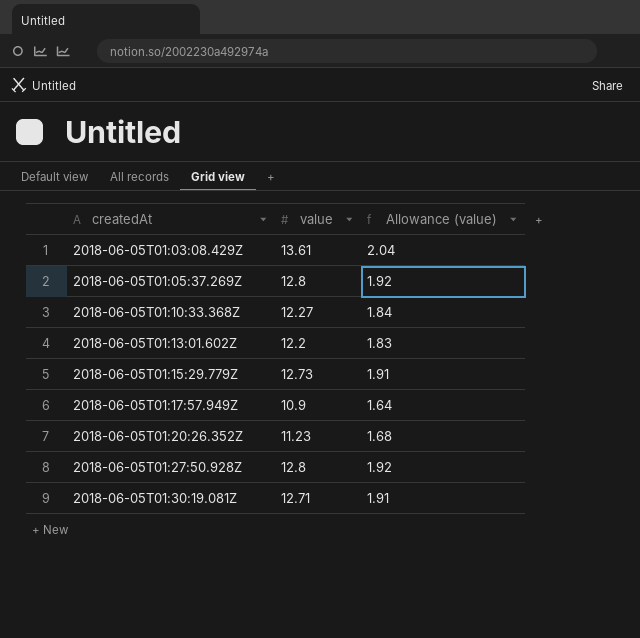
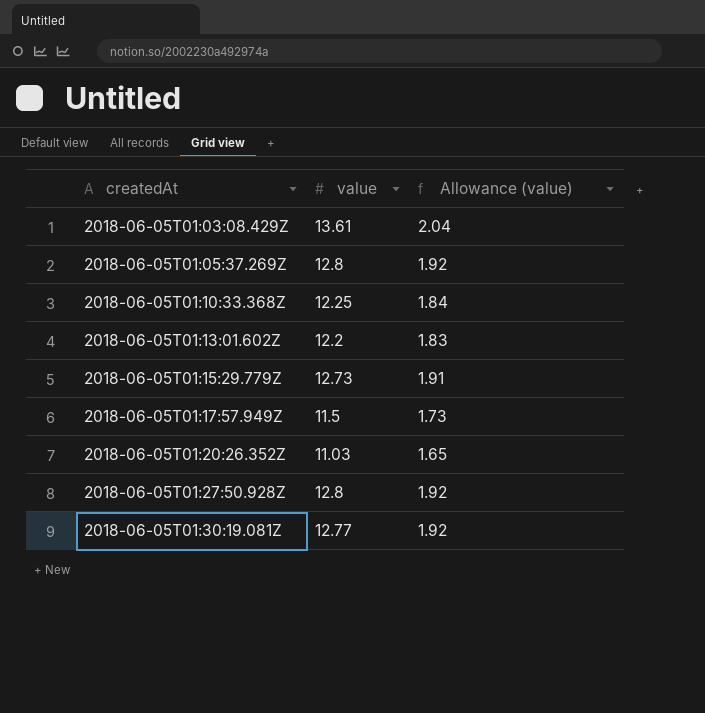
2018-06-05T01:10:33.368Z | value: 12.27 -> 12.25
2018-06-05T01:17:57.949Z | value: 10.9 -> 11.5
2018-06-05T01:17:57.949Z | Allowance (value): 1.64 -> 1.73
2018-06-05T01:20:26.352Z | value: 11.23 -> 11.03
2018-06-05T01:20:26.352Z | Allowance (value): 1.68 -> 1.65
2018-06-05T01:30:19.081Z | value: 12.71 -> 12.77
2018-06-05T01:30:19.081Z | Allowance (value): 1.91 -> 1.92

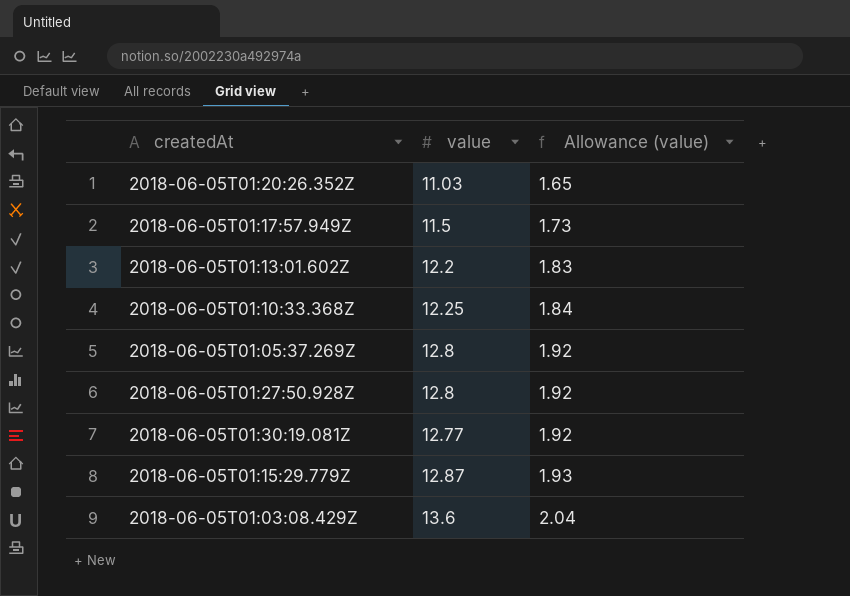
row order: createdAt ascending -> Allowance (value) ascending
2018-06-05T01:15:29.779Z | value: 12.73 -> 12.87
2018-06-05T01:15:29.779Z | Allowance (value): 1.91 -> 1.93
2018-06-05T01:03:08.429Z | value: 13.61 -> 13.6

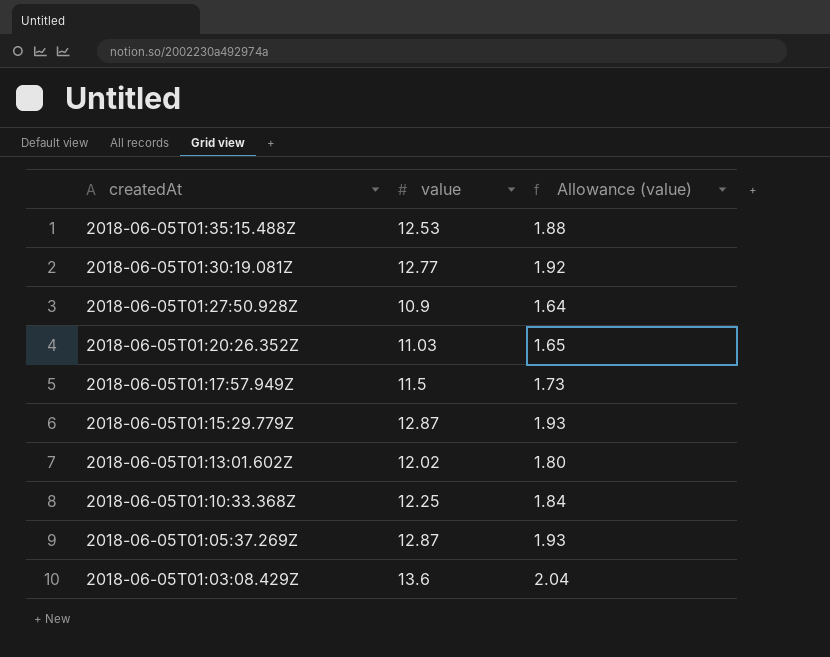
row order: Allowance (value) ascending -> createdAt descending
row 2018-06-05T01:35:15.488Z: none -> 12.53 | 1.88
2018-06-05T01:27:50.928Z | value: 12.8 -> 10.9
2018-06-05T01:27:50.928Z | Allowance (value): 1.92 -> 1.64
2018-06-05T01:13:01.602Z | value: 12.2 -> 12.02
2018-06-05T01:13:01.602Z | Allowance (value): 1.83 -> 1.80
2018-06-05T01:05:37.269Z | value: 12.8 -> 12.87
2018-06-05T01:05:37.269Z | Allowance (value): 1.92 -> 1.93

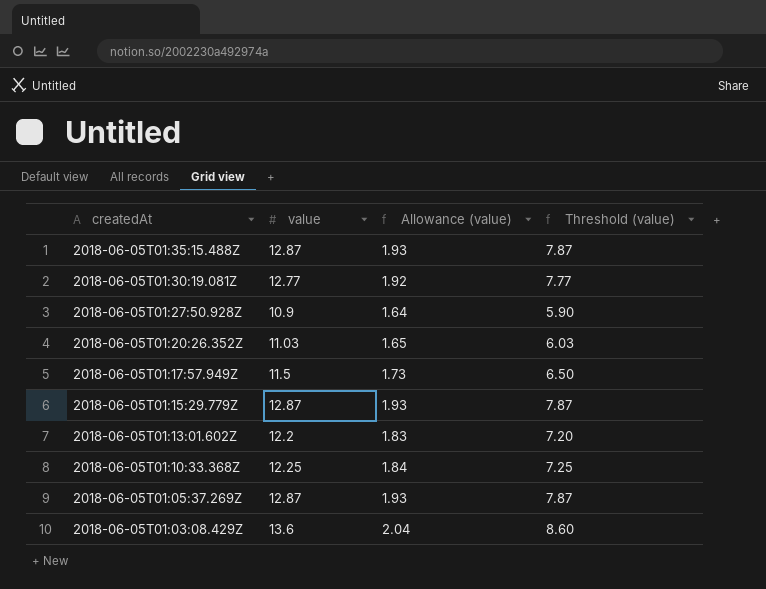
column Threshold (value) | formula: none -> [value] - 5
2018-06-05T01:35:15.488Z | value: 12.53 -> 12.87
2018-06-05T01:35:15.488Z | Allowance (value): 1.88 -> 1.93
2018-06-05T01:13:01.602Z | value: 12.02 -> 12.2
2018-06-05T01:13:01.602Z | Allowance (value): 1.80 -> 1.83

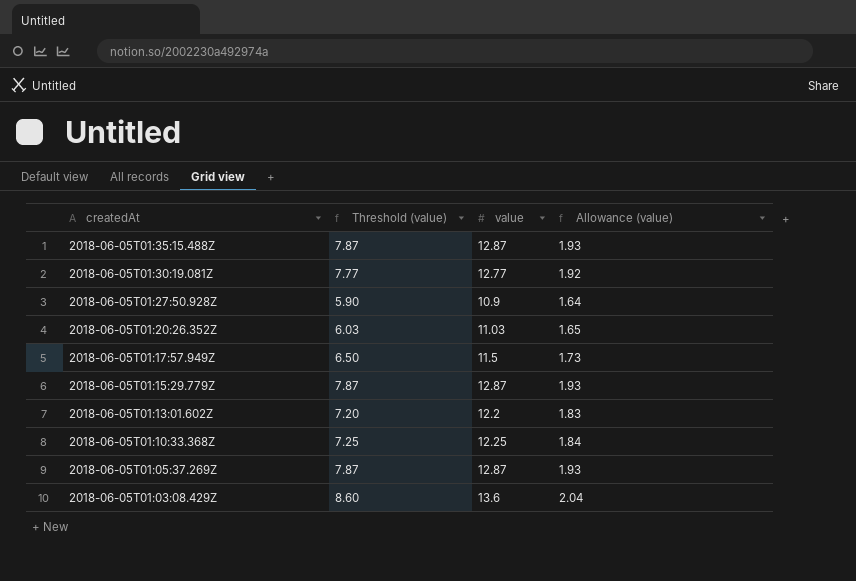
column Threshold (value) | position: 4 -> 2

